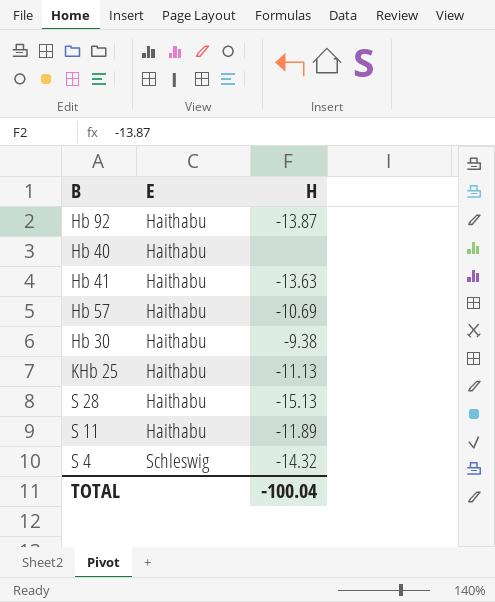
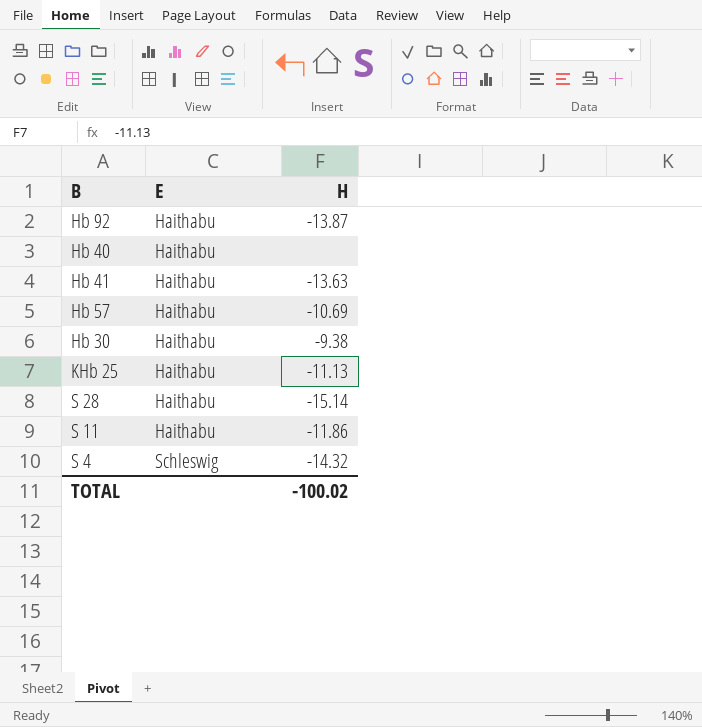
S 28 | H: -15.13 -> -15.14
S 11 | H: -11.89 -> -11.86
TOTAL | H: -100.04 -> -100.02

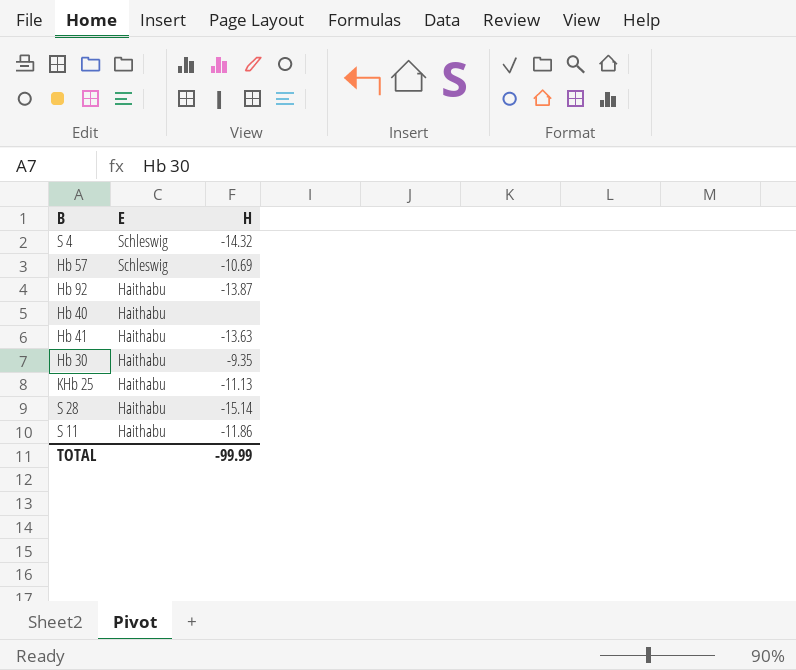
row order: E ascending -> E descending
Hb 57 | E: Haithabu -> Schleswig
Hb 30 | H: -9.38 -> -9.35
TOTAL | H: -100.02 -> -99.99

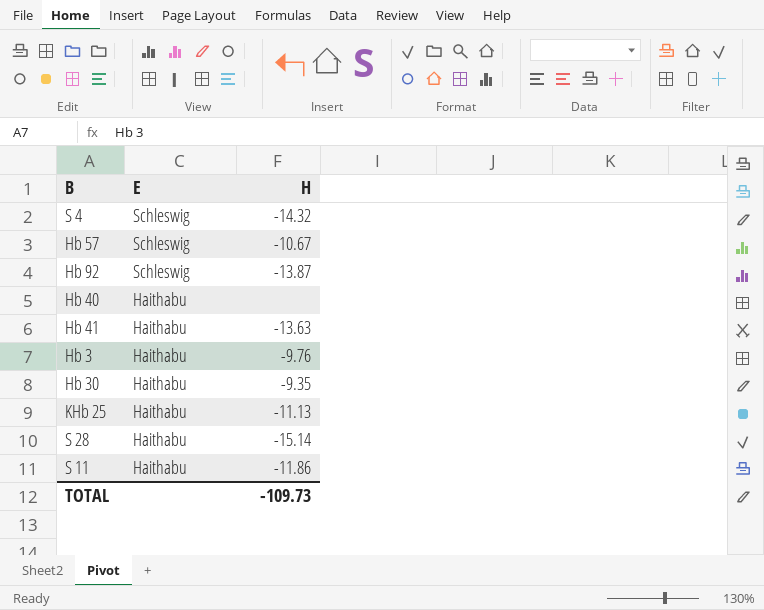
Hb 57 | H: -10.69 -> -10.67
Hb 92 | E: Haithabu -> Schleswig
row Hb 3: none -> Haithabu | -9.76
TOTAL | H: -99.99 -> -109.73

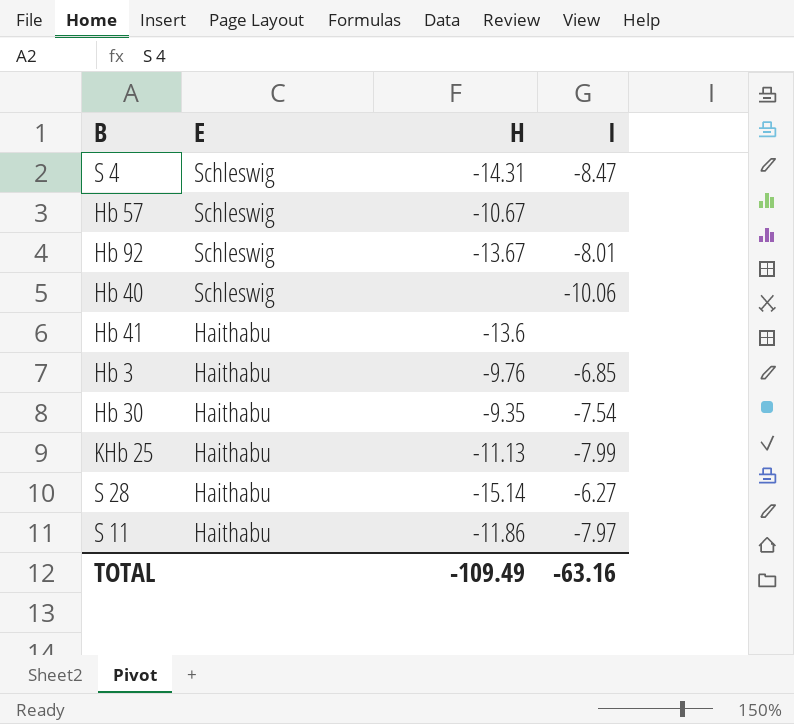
column I | position: none -> 4
S 4 | H: -14.32 -> -14.31
Hb 92 | H: -13.87 -> -13.67
Hb 40 | E: Haithabu -> Schleswig
Hb 41 | H: -13.63 -> -13.6
TOTAL | H: -109.73 -> -109.49

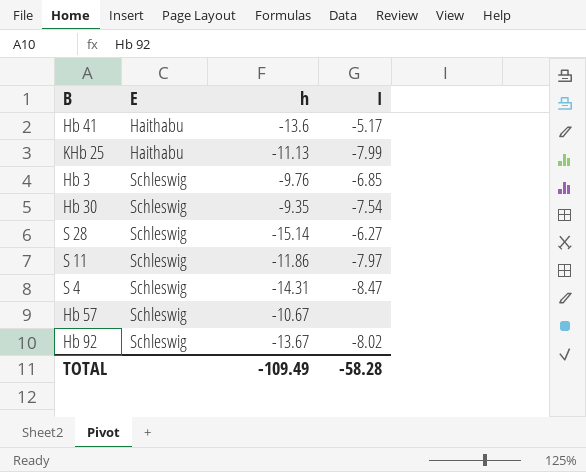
row order: E descending -> E ascending
column name: H -> h
row Hb 40: Schleswig | none | -10.06 -> none
Hb 41 | I: none -> -5.17
Hb 3 | E: Haithabu -> Schleswig
Hb 30 | E: Haithabu -> Schleswig
S 28 | E: Haithabu -> Schleswig
S 11 | E: Haithabu -> Schleswig
Hb 92 | I: -8.01 -> -8.02
TOTAL | I: -63.16 -> -58.28

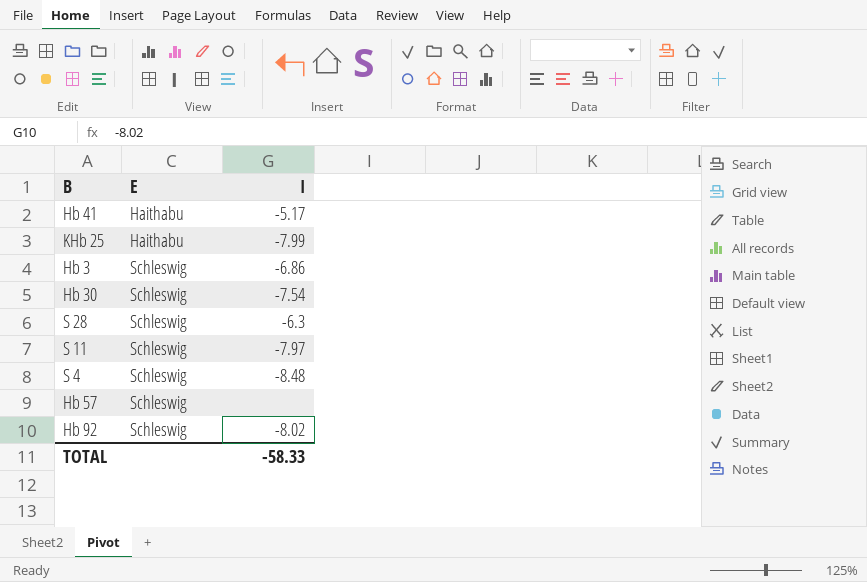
column h | position: 3 -> none
Hb 3 | I: -6.85 -> -6.86
S 28 | I: -6.27 -> -6.3
S 4 | I: -8.47 -> -8.48
TOTAL | I: -58.28 -> -58.33

